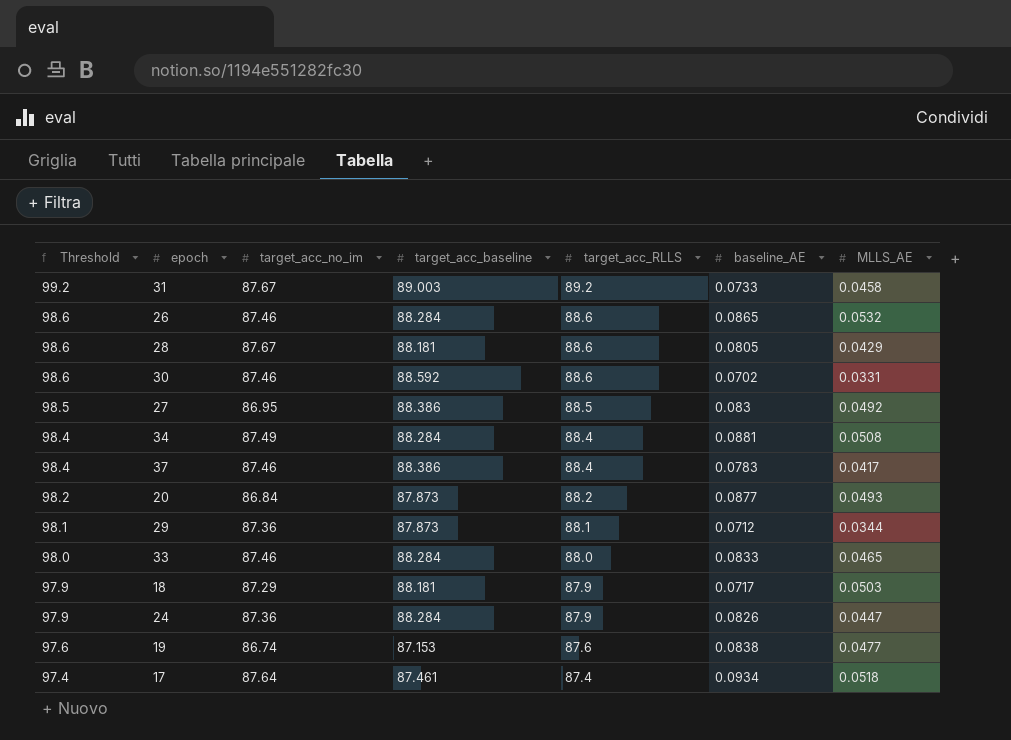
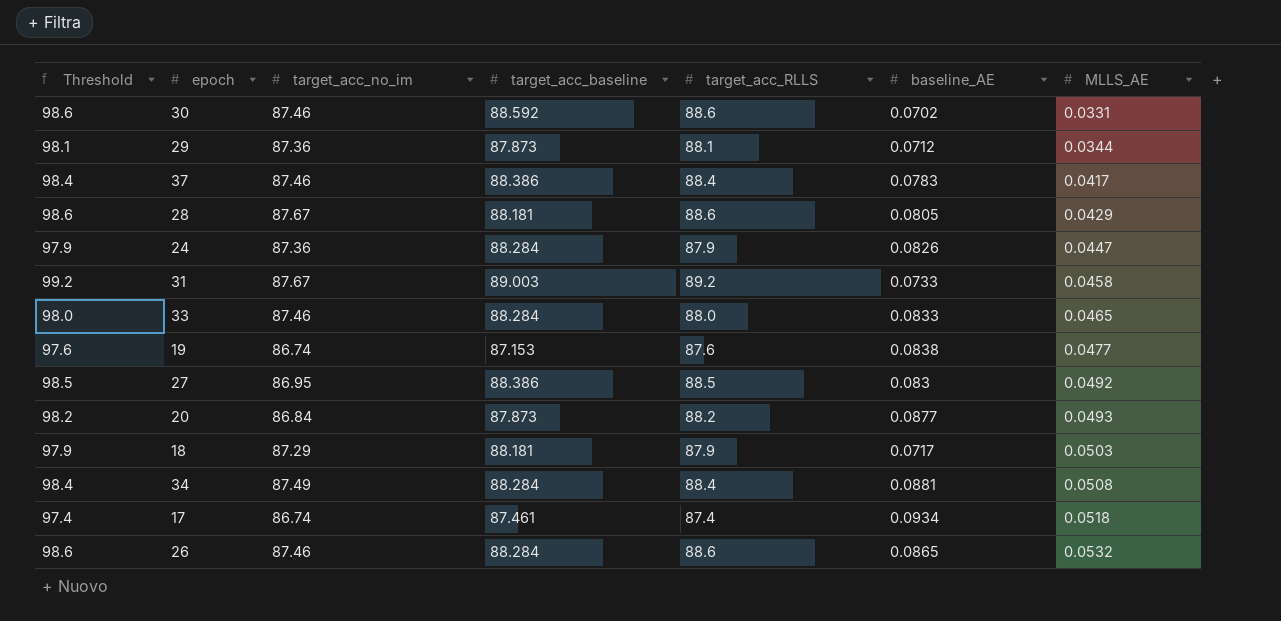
row order: Threshold descending -> MLLS_AE ascending
17 | target_acc_no_im: 87.64 -> 86.74

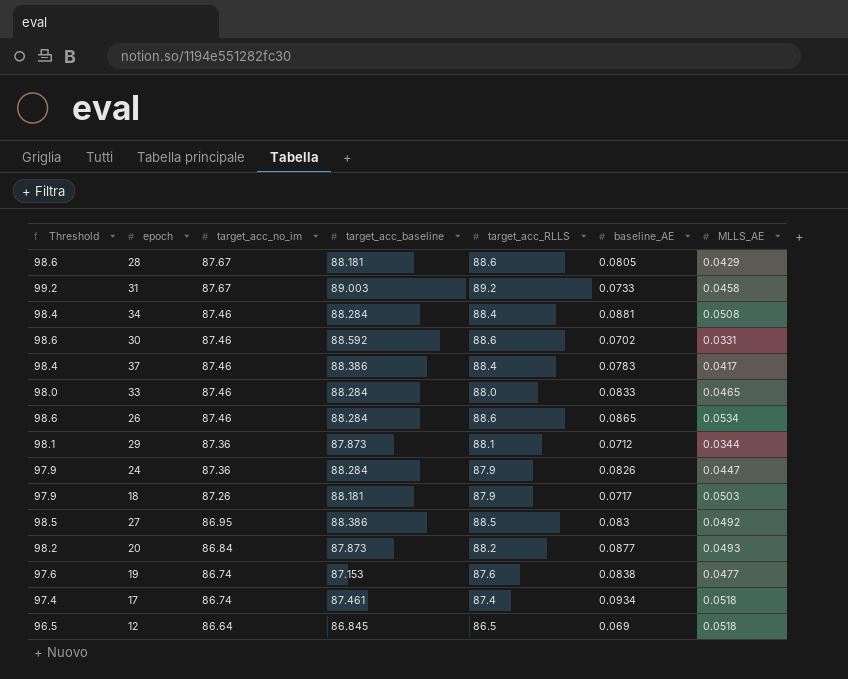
row order: MLLS_AE ascending -> target_acc_no_im descending
34 | target_acc_no_im: 87.49 -> 87.46
26 | MLLS_AE: 0.0532 -> 0.0534
18 | target_acc_no_im: 87.29 -> 87.26
row 12: none -> 96.5 | 86.64 | 86.845 | 86.5 | 0.069 | 0.0518

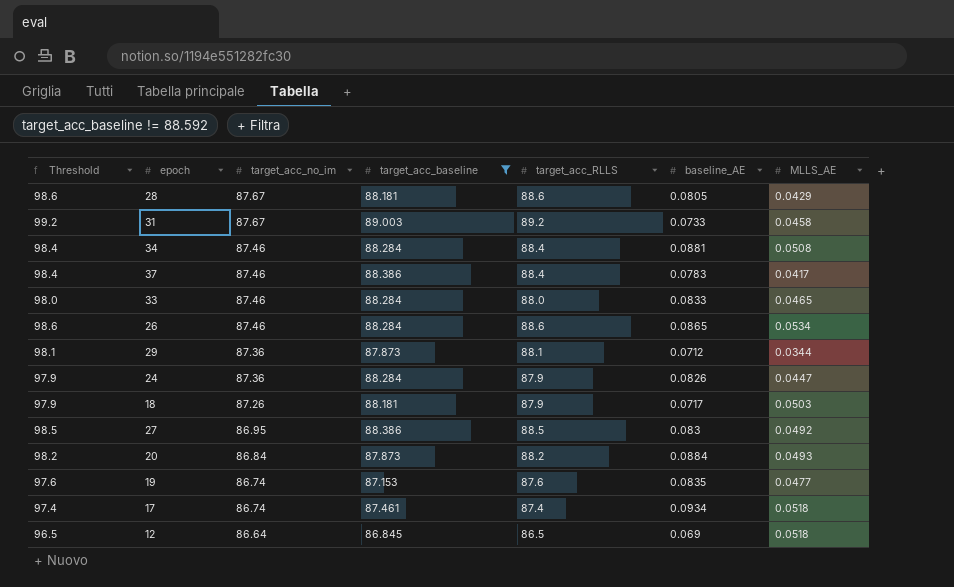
filter: none -> target_acc_baseline != 88.592
20 | baseline_AE: 0.0877 -> 0.0884
19 | baseline_AE: 0.0838 -> 0.0835

